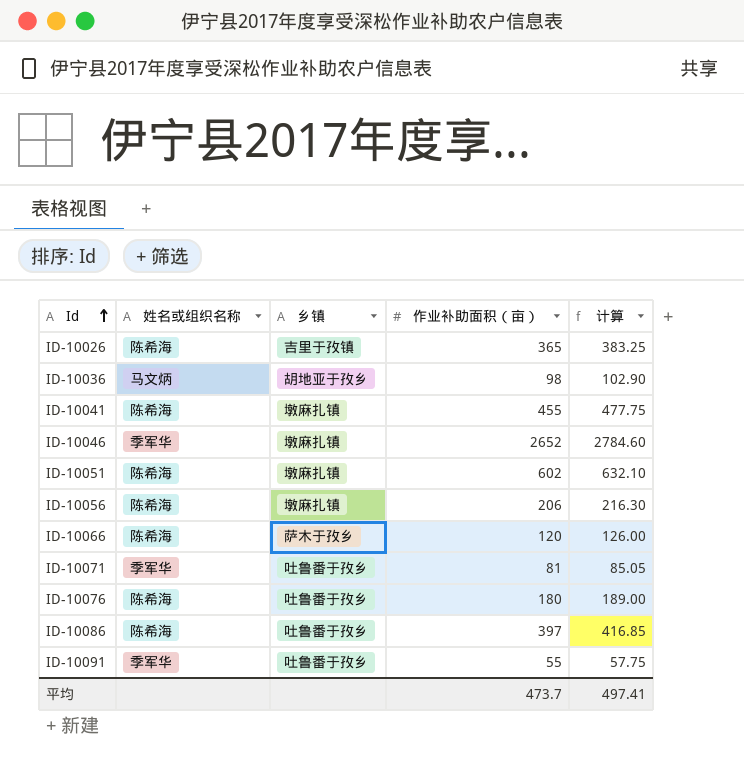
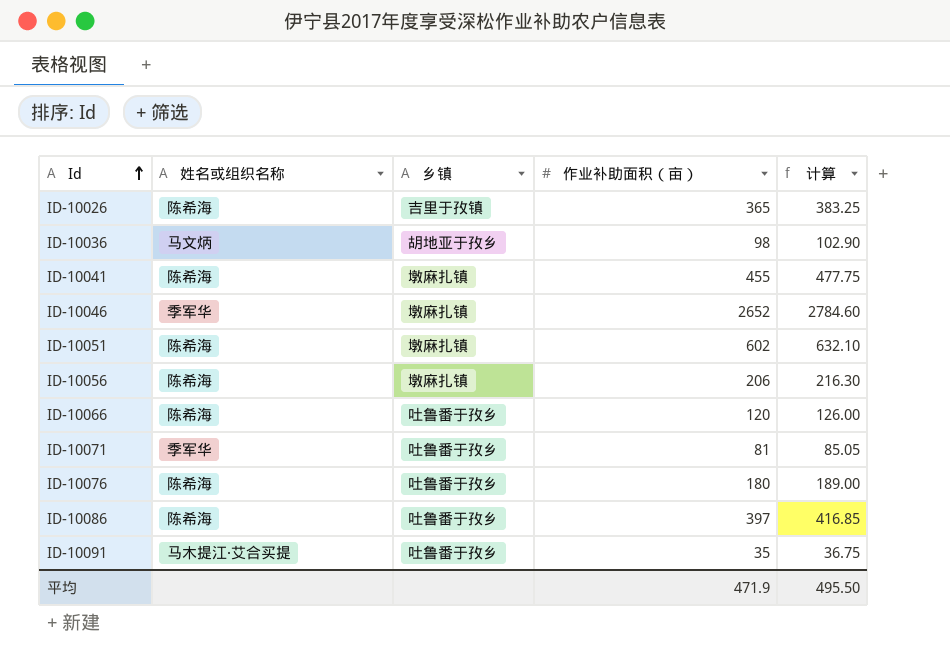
ID-10066 | 乡镇: 萨木于孜乡 -> 吐鲁番于孜乡
ID-10091 | 姓名或组织名称: 季军华 -> 马木提江·艾合买提
ID-10091 | 作业补助面积（亩）: 55 -> 35
ID-10091 | 计算: 57.75 -> 36.75
平均 | 作业补助面积（亩）: 473.7 -> 471.9
平均 | 计算: 497.41 -> 495.50

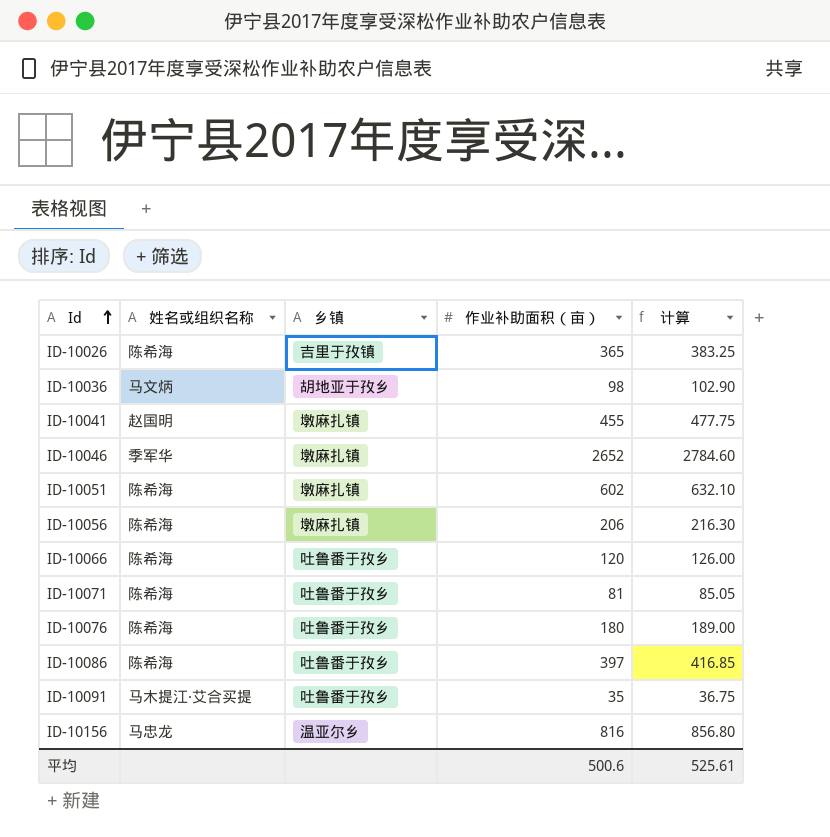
ID-10041 | 姓名或组织名称: 陈希海 -> 赵国明
ID-10071 | 姓名或组织名称: 季军华 -> 陈希海
row ID-10156: none -> 马忠龙 | 温亚尔乡 | 816 | 856.80
平均 | 作业补助面积（亩）: 471.9 -> 500.6
平均 | 计算: 495.50 -> 525.61

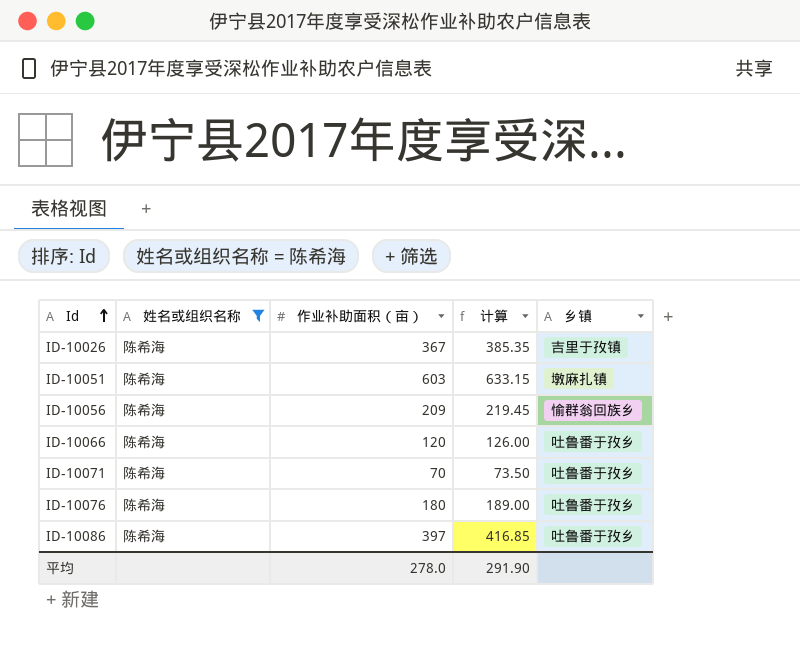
filter: none -> 姓名或组织名称 = 陈希海
column 乡镇 | position: 3 -> 5
ID-10026 | 作业补助面积（亩）: 365 -> 367
ID-10026 | 计算: 383.25 -> 385.35
ID-10051 | 作业补助面积（亩）: 602 -> 603
ID-10051 | 计算: 632.10 -> 633.15
ID-10056 | 作业补助面积（亩）: 206 -> 209
ID-10056 | 计算: 216.30 -> 219.45
ID-10056 | 乡镇: 墩麻扎镇 -> 愉群翁回族乡
ID-10071 | 作业补助面积（亩）: 81 -> 70
ID-10071 | 计算: 85.05 -> 73.50
平均 | 作业补助面积（亩）: 500.6 -> 278.0
平均 | 计算: 525.61 -> 291.90

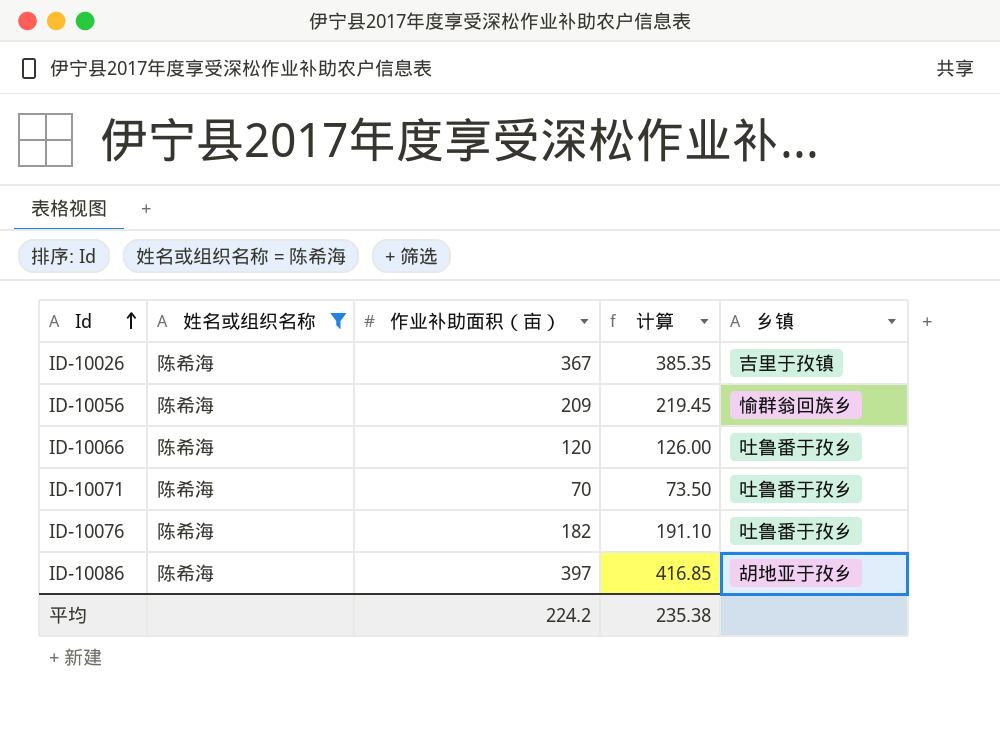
row ID-10051: 陈希海 | 603 | 633.15 | 墩麻扎镇 -> none
ID-10076 | 作业补助面积（亩）: 180 -> 182
ID-10076 | 计算: 189.00 -> 191.10
ID-10086 | 乡镇: 吐鲁番于孜乡 -> 胡地亚于孜乡
平均 | 作业补助面积（亩）: 278.0 -> 224.2
平均 | 计算: 291.90 -> 235.38

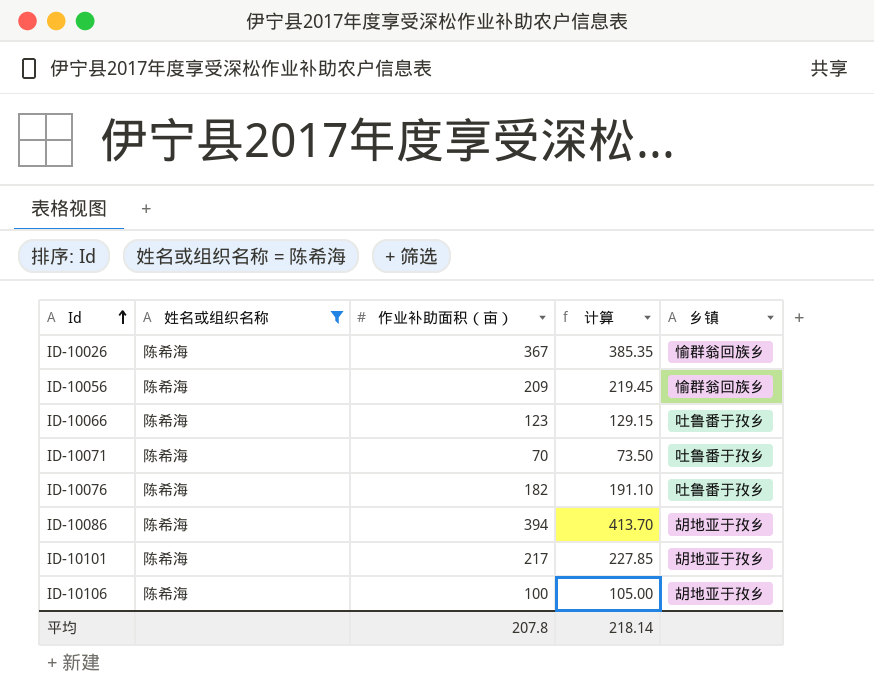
ID-10026 | 乡镇: 吉里于孜镇 -> 愉群翁回族乡
ID-10066 | 作业补助面积（亩）: 120 -> 123
ID-10066 | 计算: 126.00 -> 129.15
ID-10086 | 作业补助面积（亩）: 397 -> 394
ID-10086 | 计算: 416.85 -> 413.70
row ID-10101: none -> 陈希海 | 217 | 227.85 | 胡地亚于孜乡
row ID-10106: none -> 陈希海 | 100 | 105.00 | 胡地亚于孜乡
平均 | 作业补助面积（亩）: 224.2 -> 207.8
平均 | 计算: 235.38 -> 218.14

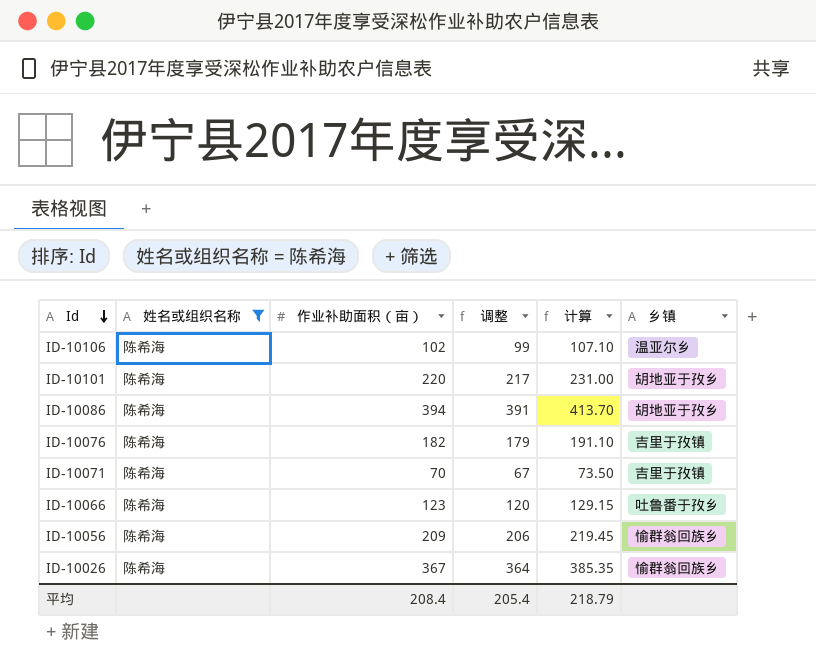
row order: Id ascending -> Id descending
column 调整 | formula: none -> [作业补助面积（亩）] - 3
ID-10106 | 作业补助面积（亩）: 100 -> 102
ID-10106 | 计算: 105.00 -> 107.10
ID-10106 | 乡镇: 胡地亚于孜乡 -> 温亚尔乡
ID-10101 | 作业补助面积（亩）: 217 -> 220
ID-10101 | 计算: 227.85 -> 231.00
ID-10076 | 乡镇: 吐鲁番于孜乡 -> 吉里于孜镇
ID-10071 | 乡镇: 吐鲁番于孜乡 -> 吉里于孜镇
平均 | 作业补助面积（亩）: 207.8 -> 208.4
平均 | 计算: 218.14 -> 218.79

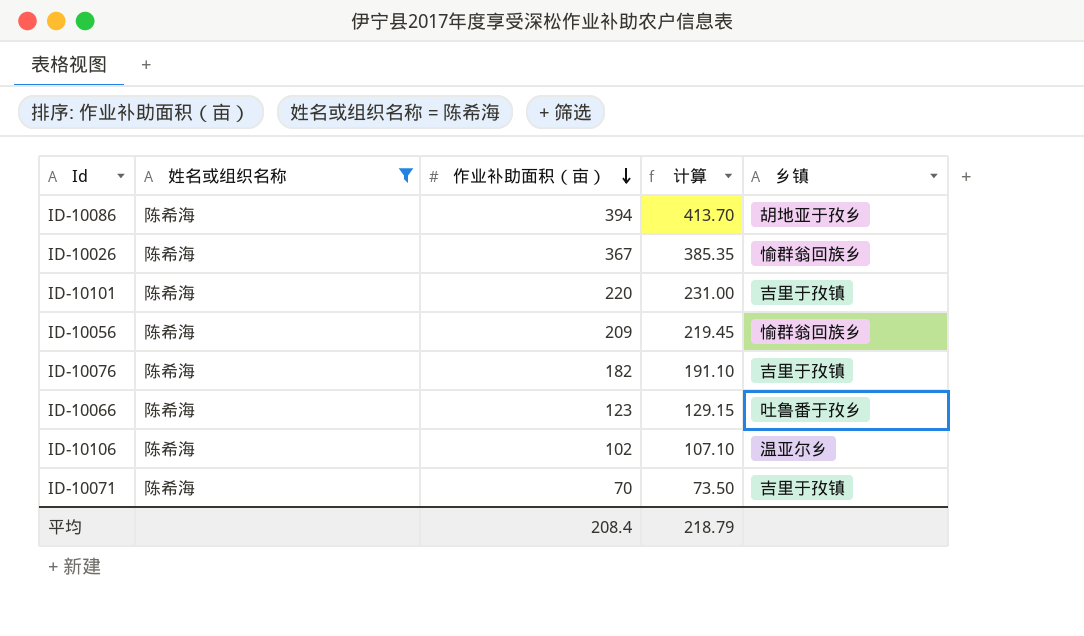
row order: Id descending -> 作业补助面积（亩） descending
column 调整 | formula: [作业补助面积（亩）] - 3 -> none
ID-10101 | 乡镇: 胡地亚于孜乡 -> 吉里于孜镇

